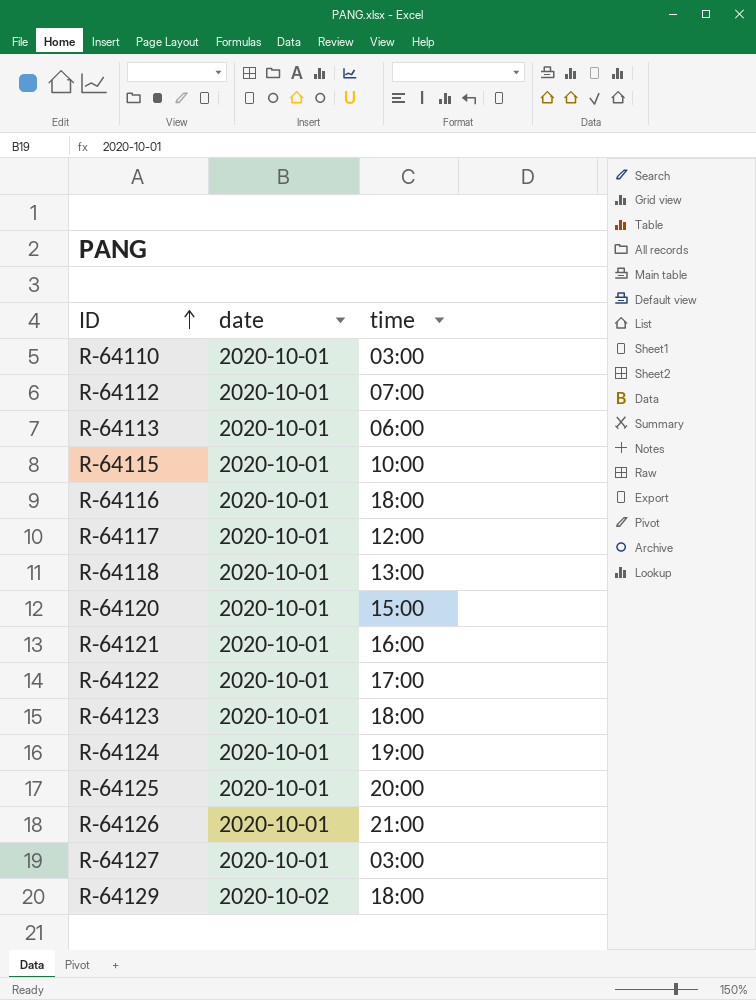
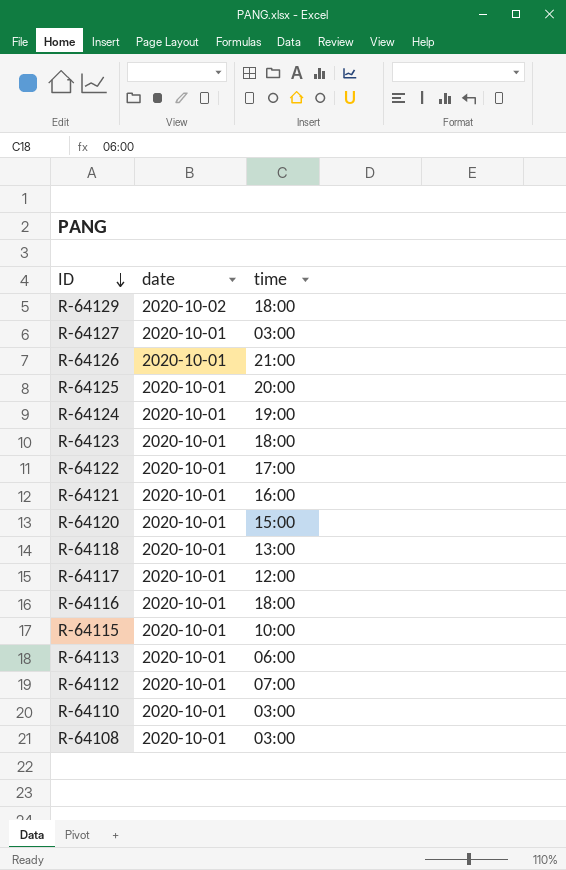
row order: ID ascending -> ID descending
row R-64108: none -> 2020-10-01 | 03:00

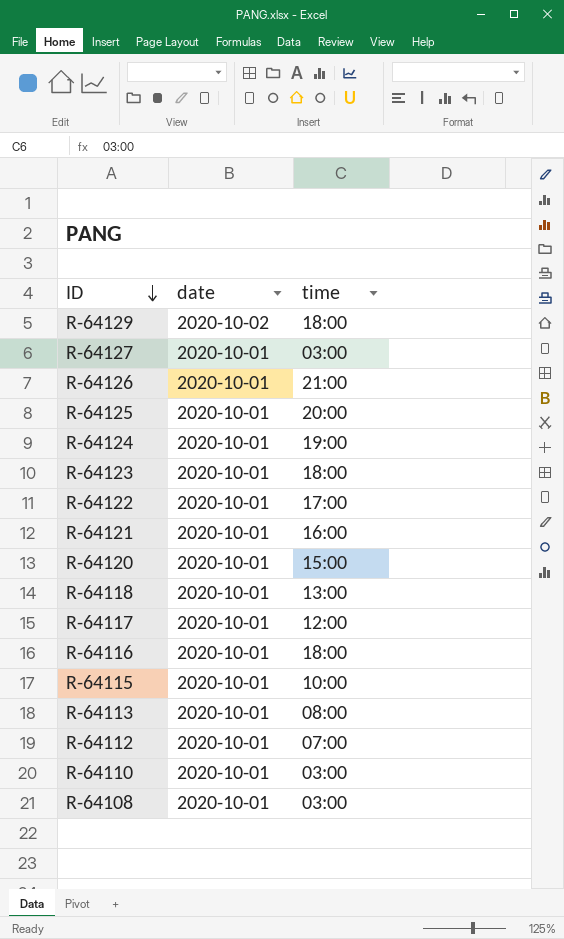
R-64113 | time: 06:00 -> 08:00

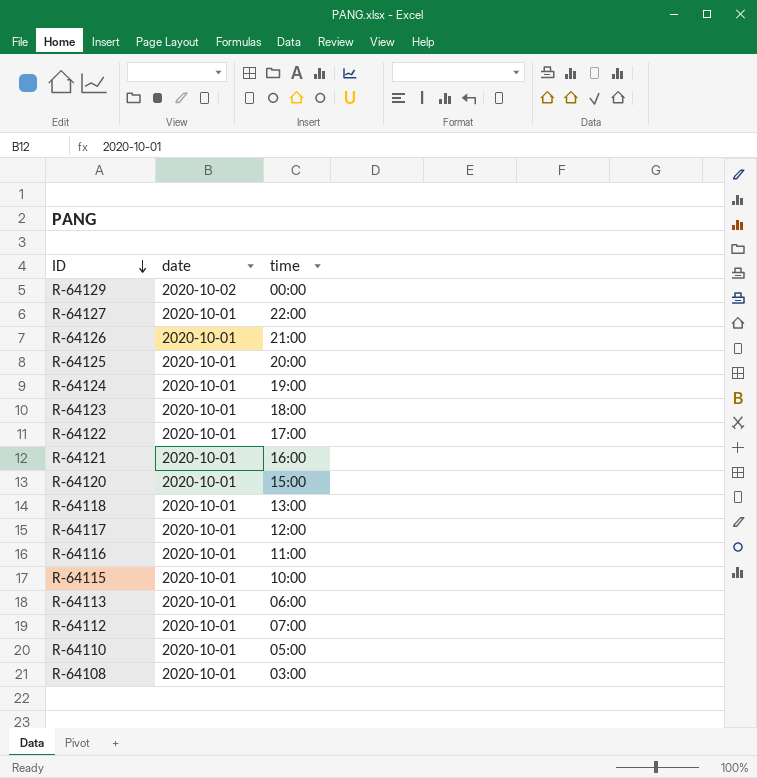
R-64129 | time: 18:00 -> 00:00
R-64127 | time: 03:00 -> 22:00
R-64116 | time: 18:00 -> 11:00
R-64113 | time: 08:00 -> 06:00
R-64110 | time: 03:00 -> 05:00

